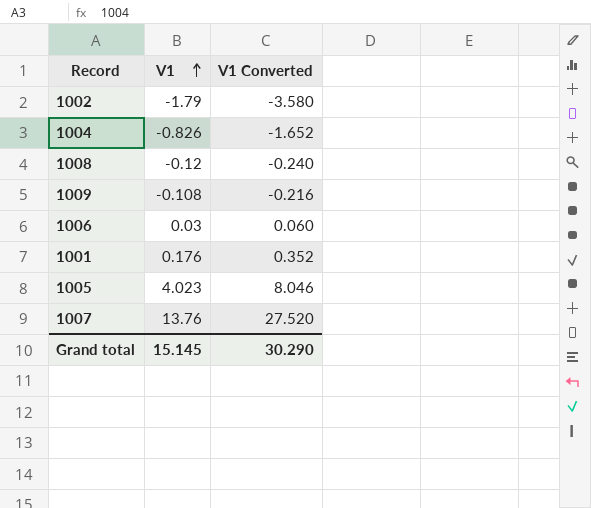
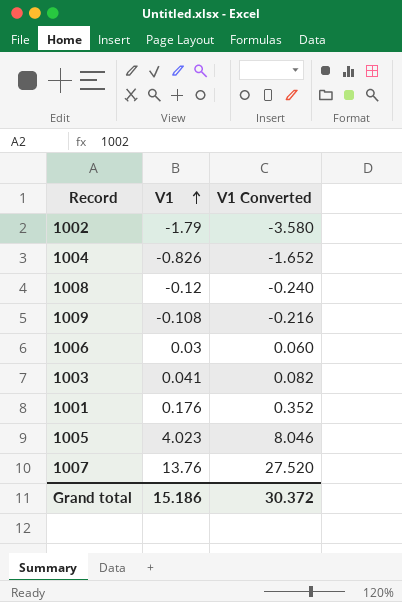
row 1003: none -> 0.041 | 0.082
Grand total | V1: 15.145 -> 15.186
Grand total | V1 Converted: 30.290 -> 30.372

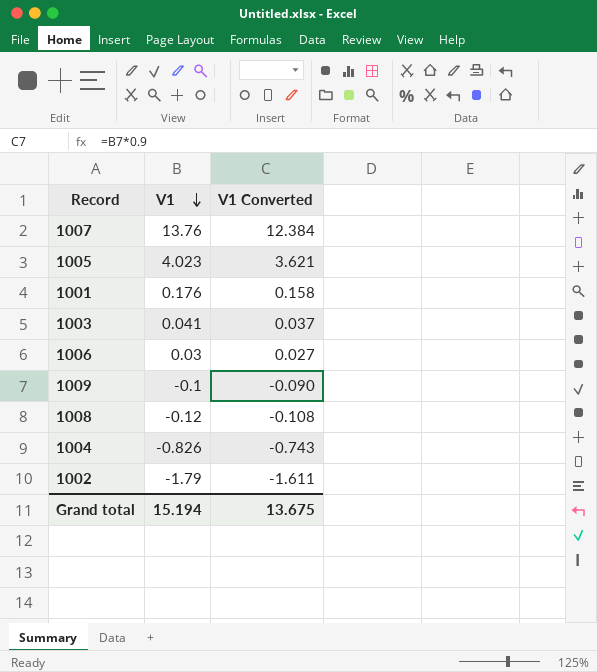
row order: V1 ascending -> V1 descending
column V1 Converted | formula: [V1] * 2 -> [V1] * 0.9
1009 | V1: -0.108 -> -0.1
Grand total | V1: 15.186 -> 15.194
Grand total | V1 Converted: 30.372 -> 13.675

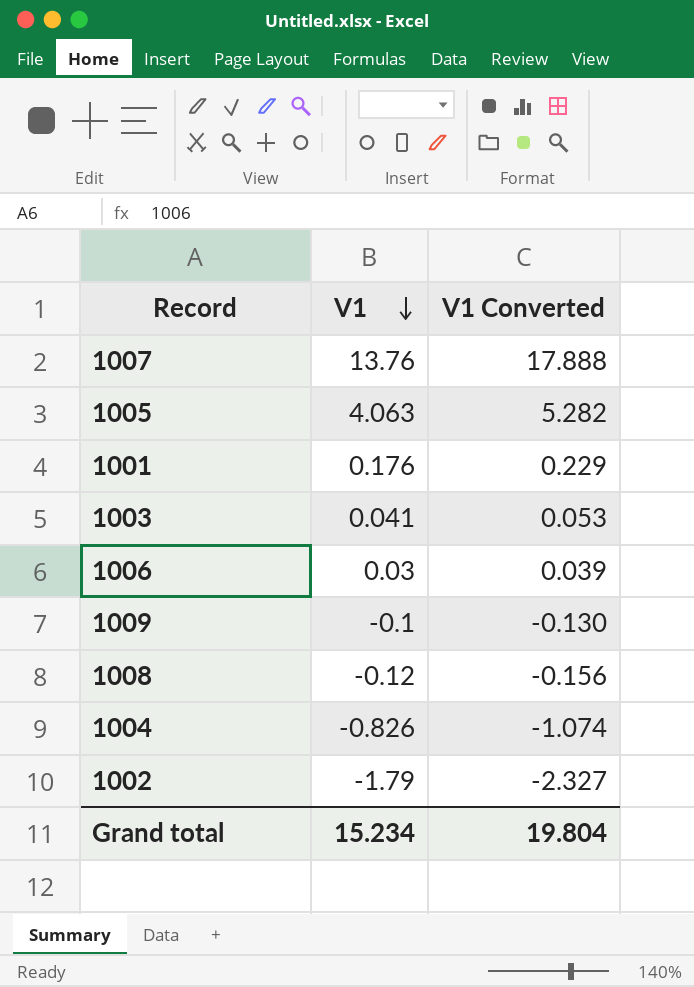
column V1 Converted | formula: [V1] * 0.9 -> [V1] * 1.3
1005 | V1: 4.023 -> 4.063
Grand total | V1: 15.194 -> 15.234
Grand total | V1 Converted: 13.675 -> 19.804

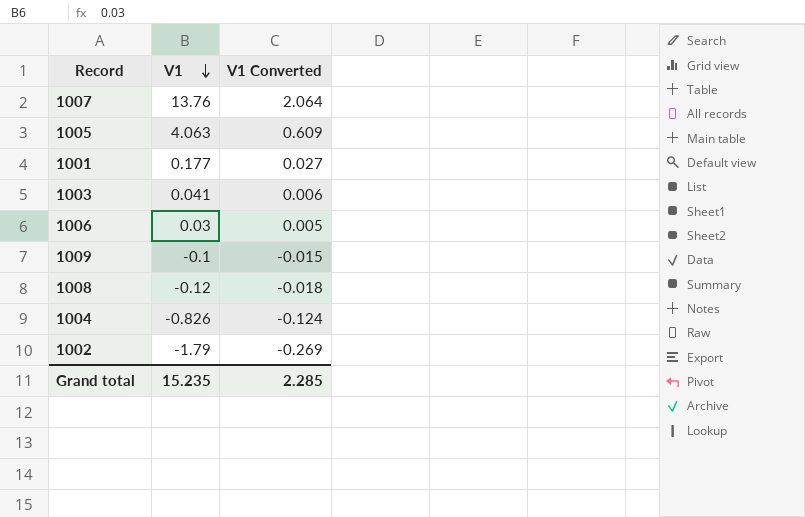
column V1 Converted | formula: [V1] * 1.3 -> [V1] * 0.15
1001 | V1: 0.176 -> 0.177
Grand total | V1: 15.234 -> 15.235
Grand total | V1 Converted: 19.804 -> 2.285

